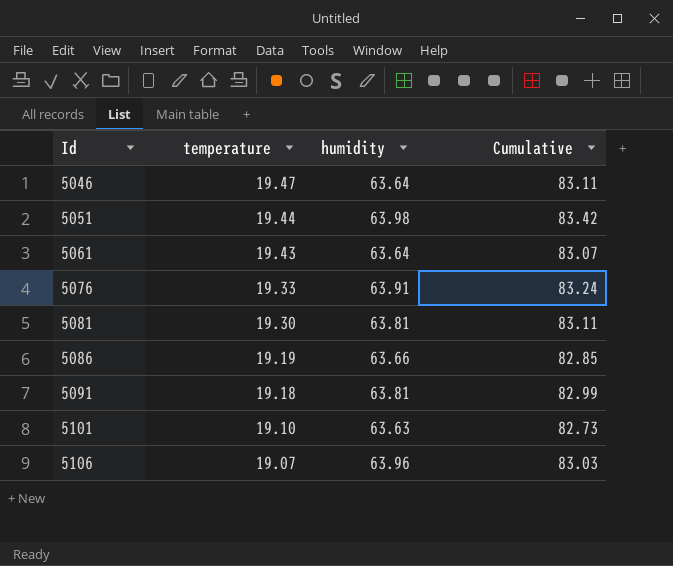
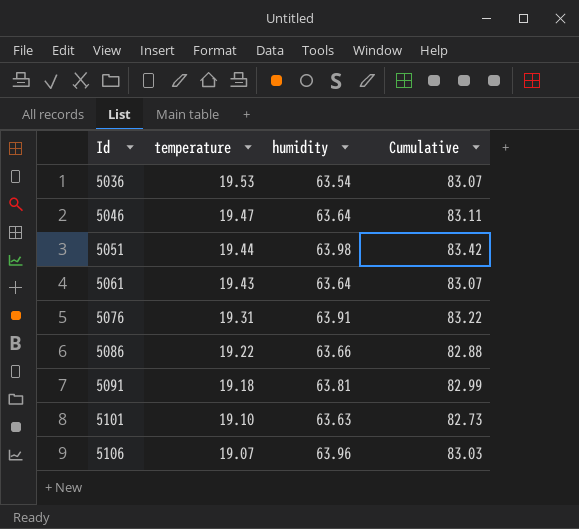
row 5081: 19.30 | 63.81 | 83.11 -> none
row 5036: none -> 19.53 | 63.54 | 83.07
5076 | temperature: 19.33 -> 19.31
5076 | Cumulative: 83.24 -> 83.22
5086 | temperature: 19.19 -> 19.22
5086 | Cumulative: 82.85 -> 82.88

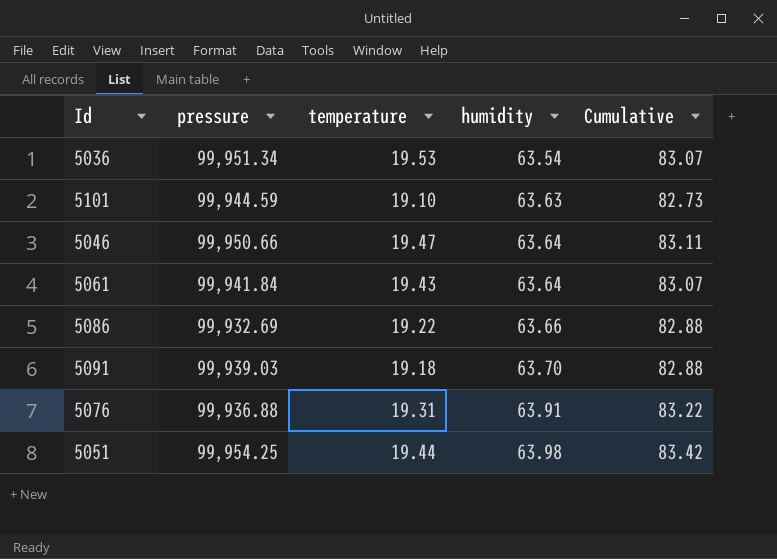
row order: Id ascending -> humidity ascending
column pressure | position: none -> 2
row 5106: 19.07 | 63.96 | 83.03 -> none
5091 | humidity: 63.81 -> 63.70
5091 | Cumulative: 82.99 -> 82.88

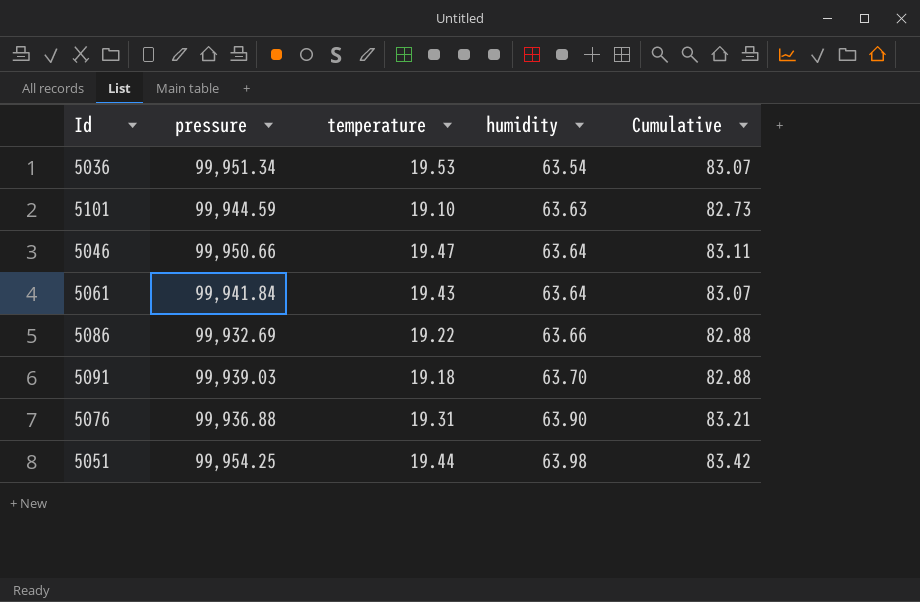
5076 | humidity: 63.91 -> 63.90
5076 | Cumulative: 83.22 -> 83.21

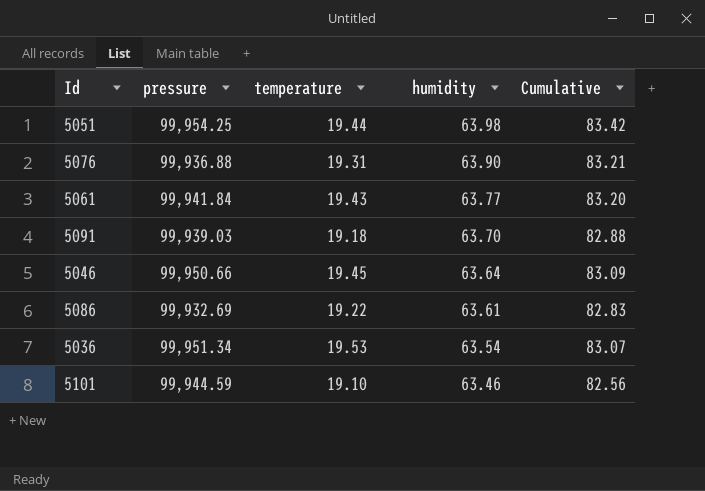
row order: humidity ascending -> humidity descending
5061 | humidity: 63.64 -> 63.77
5061 | Cumulative: 83.07 -> 83.20
5046 | temperature: 19.47 -> 19.45
5046 | Cumulative: 83.11 -> 83.09
5086 | humidity: 63.66 -> 63.61
5086 | Cumulative: 82.88 -> 82.83
5101 | humidity: 63.63 -> 63.46
5101 | Cumulative: 82.73 -> 82.56

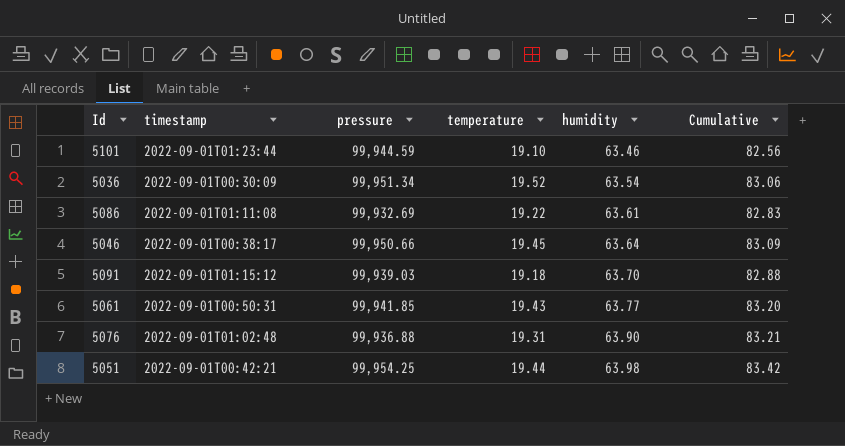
row order: humidity descending -> humidity ascending
column timestamp | position: none -> 2
5036 | temperature: 19.53 -> 19.52
5036 | Cumulative: 83.07 -> 83.06
5061 | pressure: 99,941.84 -> 99,941.85

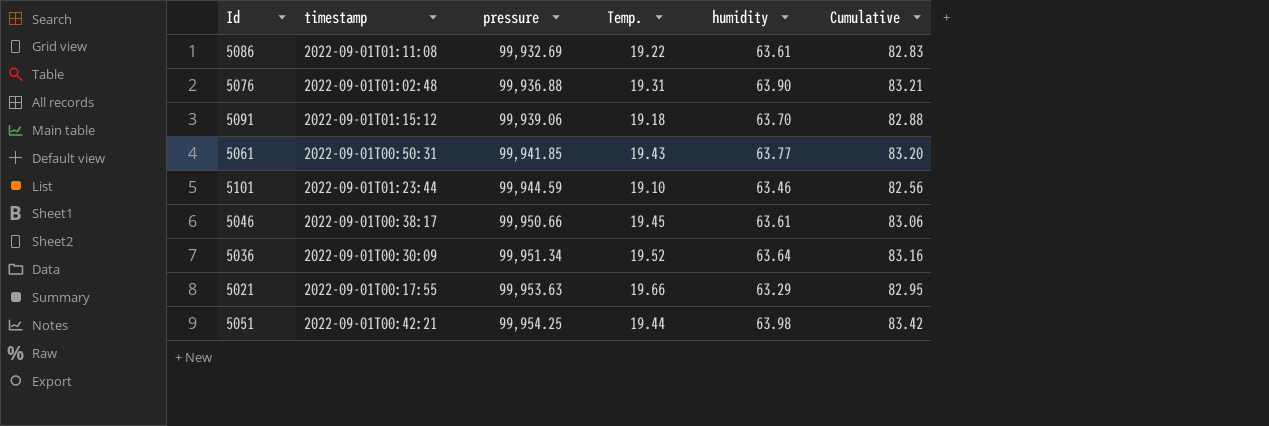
row order: humidity ascending -> pressure ascending
column name: temperature -> Temp.
5091 | pressure: 99,939.03 -> 99,939.06
5046 | humidity: 63.64 -> 63.61
5046 | Cumulative: 83.09 -> 83.06
5036 | humidity: 63.54 -> 63.64
5036 | Cumulative: 83.06 -> 83.16
row 5021: none -> 2022-09-01T00:17:55 | 99,953.63 | 19.66 | 63.29 | 82.95

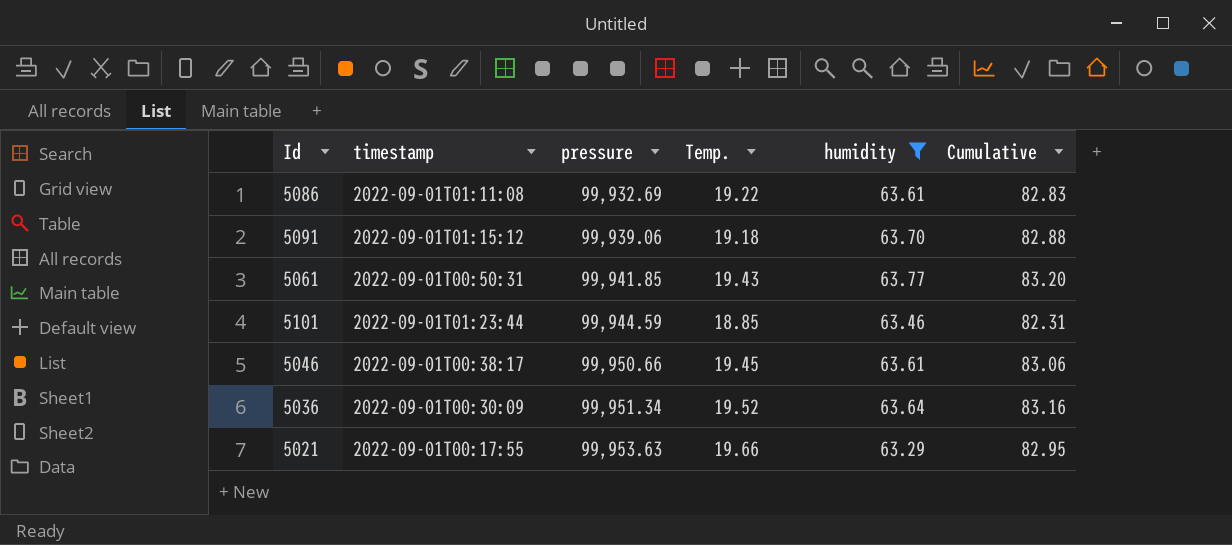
filter: none -> humidity <= 63.77
5101 | Temp.: 19.10 -> 18.85
5101 | Cumulative: 82.56 -> 82.31

